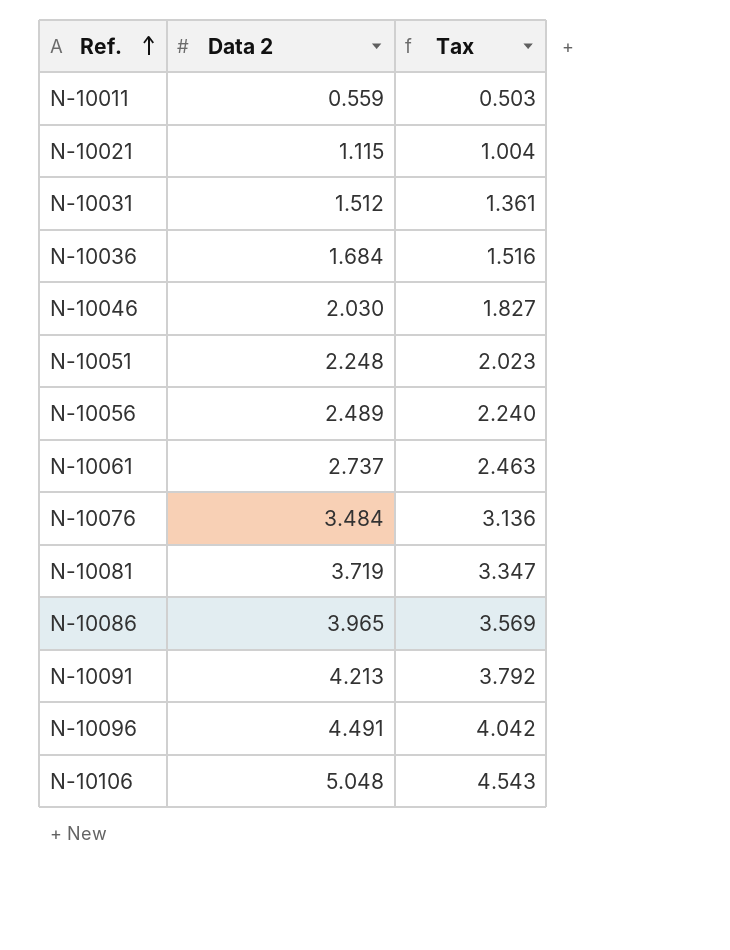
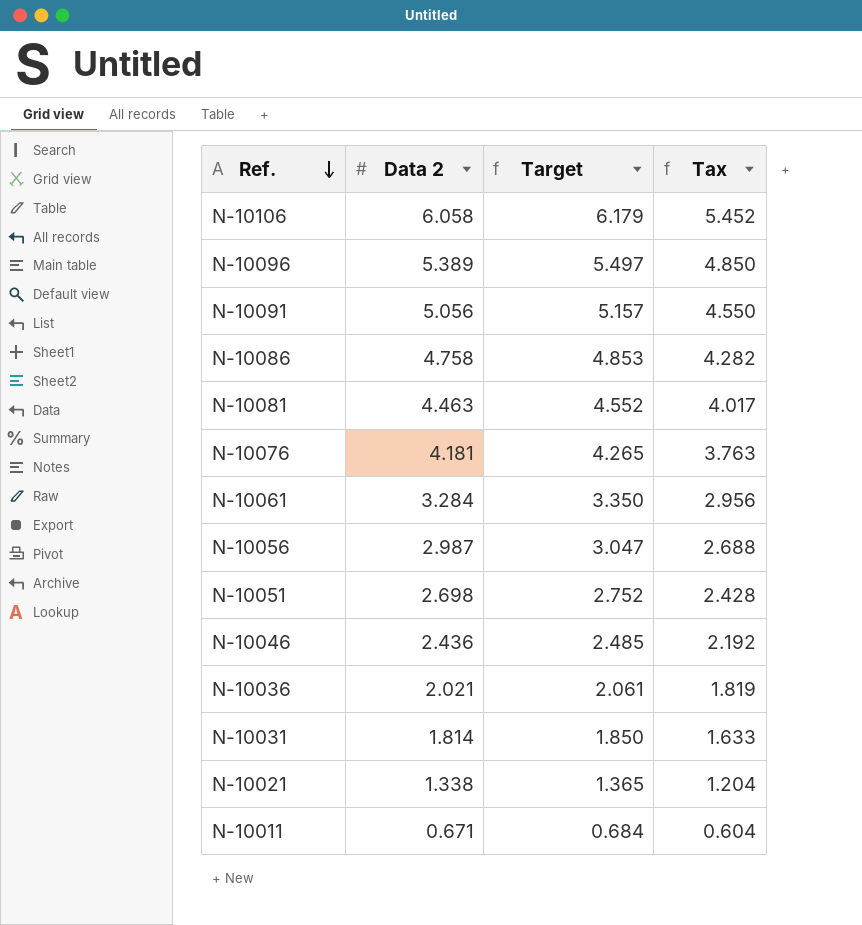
row order: Ref. ascending -> Ref. descending
column Target | formula: none -> [Data 2] * 1.02
N-10106 | Data 2: 5.048 -> 6.058
N-10106 | Tax: 4.543 -> 5.452
N-10096 | Data 2: 4.491 -> 5.389
N-10096 | Tax: 4.042 -> 4.850
N-10091 | Data 2: 4.213 -> 5.056
N-10091 | Tax: 3.792 -> 4.550
N-10086 | Data 2: 3.965 -> 4.758
N-10086 | Tax: 3.569 -> 4.282
N-10081 | Data 2: 3.719 -> 4.463
N-10081 | Tax: 3.347 -> 4.017
N-10076 | Data 2: 3.484 -> 4.181
N-10076 | Tax: 3.136 -> 3.763
N-10061 | Data 2: 2.737 -> 3.284
N-10061 | Tax: 2.463 -> 2.956
N-10056 | Data 2: 2.489 -> 2.987
N-10056 | Tax: 2.240 -> 2.688
N-10051 | Data 2: 2.248 -> 2.698
N-10051 | Tax: 2.023 -> 2.428
N-10046 | Data 2: 2.030 -> 2.436
N-10046 | Tax: 1.827 -> 2.192
N-10036 | Data 2: 1.684 -> 2.021
N-10036 | Tax: 1.516 -> 1.819
N-10031 | Data 2: 1.512 -> 1.814
N-10031 | Tax: 1.361 -> 1.633
N-10021 | Data 2: 1.115 -> 1.338
N-10021 | Tax: 1.004 -> 1.204
N-10011 | Data 2: 0.559 -> 0.671
N-10011 | Tax: 0.503 -> 0.604

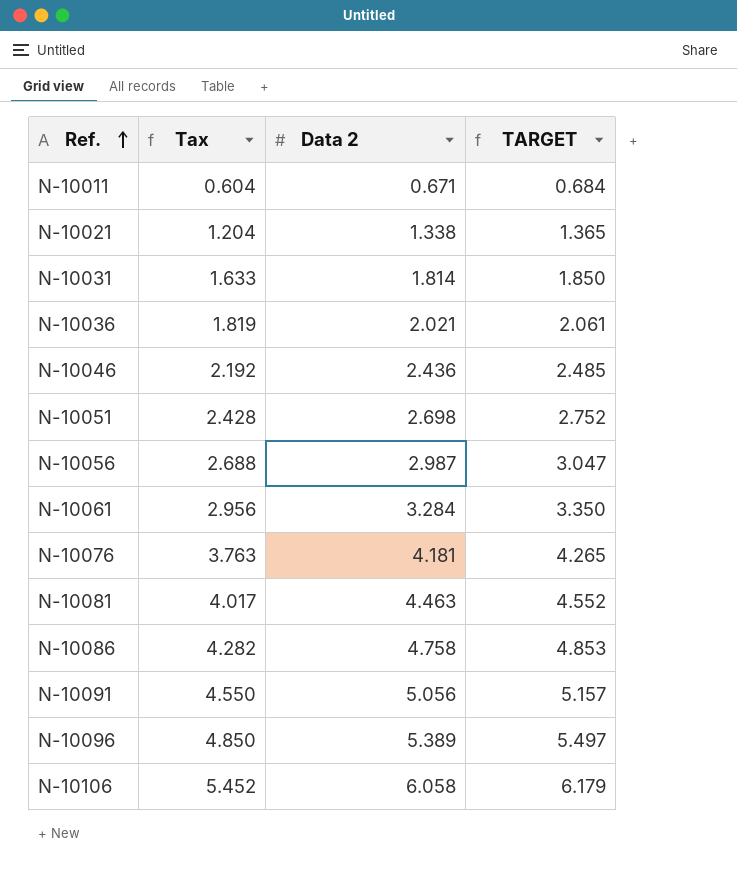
row order: Ref. descending -> Ref. ascending
column Tax | position: 4 -> 2
column name: Target -> TARGET

